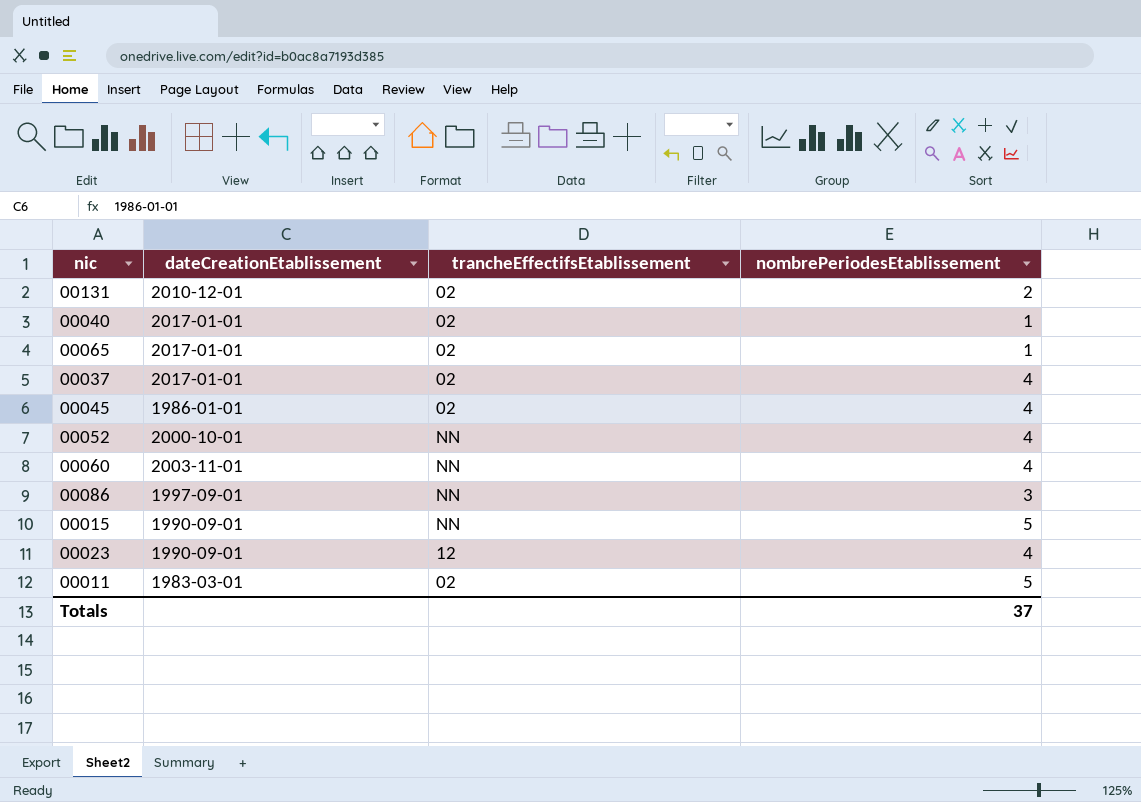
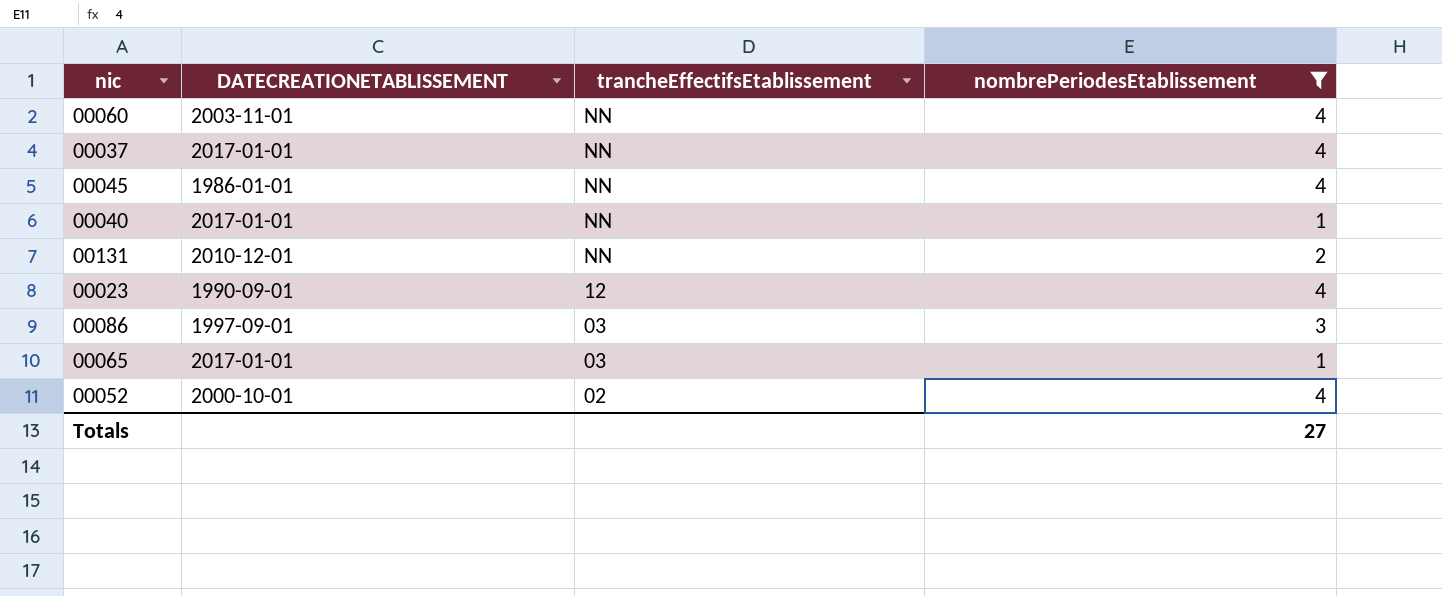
filter: none -> nombrePeriodesEtablissement != 5
row order: none -> trancheEffectifsEtablissement descending
column name: dateCreationEtablissement -> DATECREATIONETABLISSEMENT
00037 | trancheEffectifsEtablissement: 02 -> NN
00045 | trancheEffectifsEtablissement: 02 -> NN
00040 | trancheEffectifsEtablissement: 02 -> NN
00131 | trancheEffectifsEtablissement: 02 -> NN
00086 | trancheEffectifsEtablissement: NN -> 03
00065 | trancheEffectifsEtablissement: 02 -> 03
00052 | trancheEffectifsEtablissement: NN -> 02
Totals | nombrePeriodesEtablissement: 37 -> 27

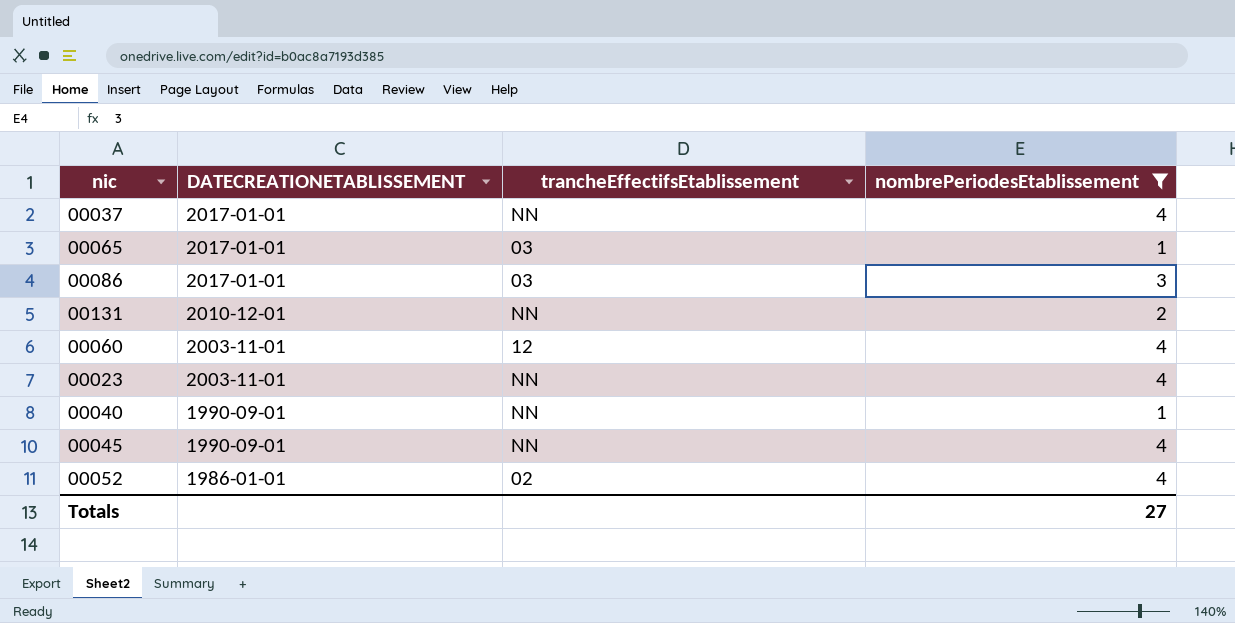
row order: trancheEffectifsEtablissement descending -> DATECREATIONETABLISSEMENT descending
00086 | DATECREATIONETABLISSEMENT: 1997-09-01 -> 2017-01-01
00060 | trancheEffectifsEtablissement: NN -> 12
00023 | DATECREATIONETABLISSEMENT: 1990-09-01 -> 2003-11-01
00023 | trancheEffectifsEtablissement: 12 -> NN
00040 | DATECREATIONETABLISSEMENT: 2017-01-01 -> 1990-09-01
00045 | DATECREATIONETABLISSEMENT: 1986-01-01 -> 1990-09-01
00052 | DATECREATIONETABLISSEMENT: 2000-10-01 -> 1986-01-01

